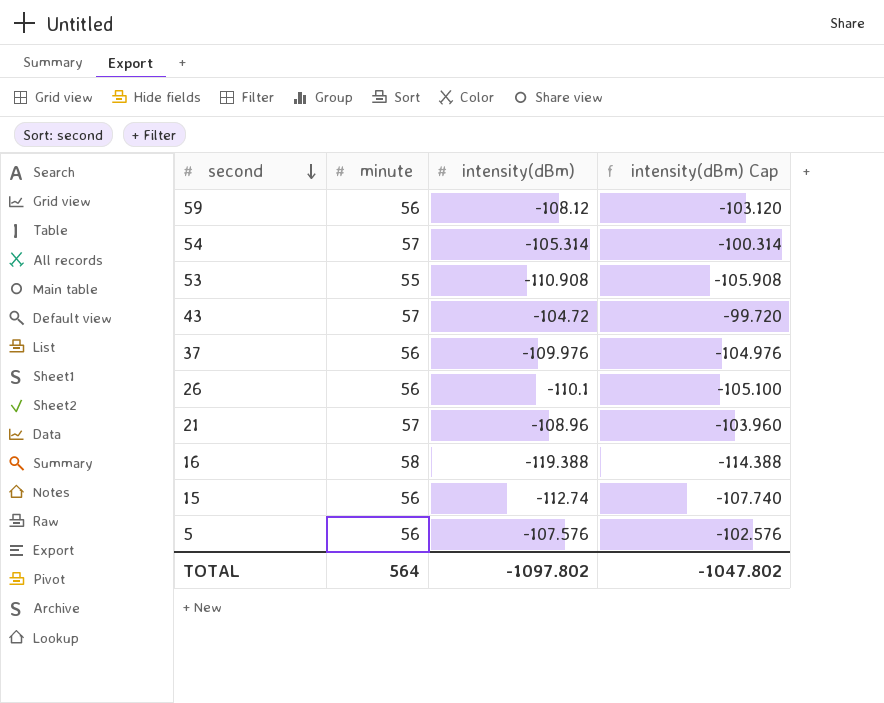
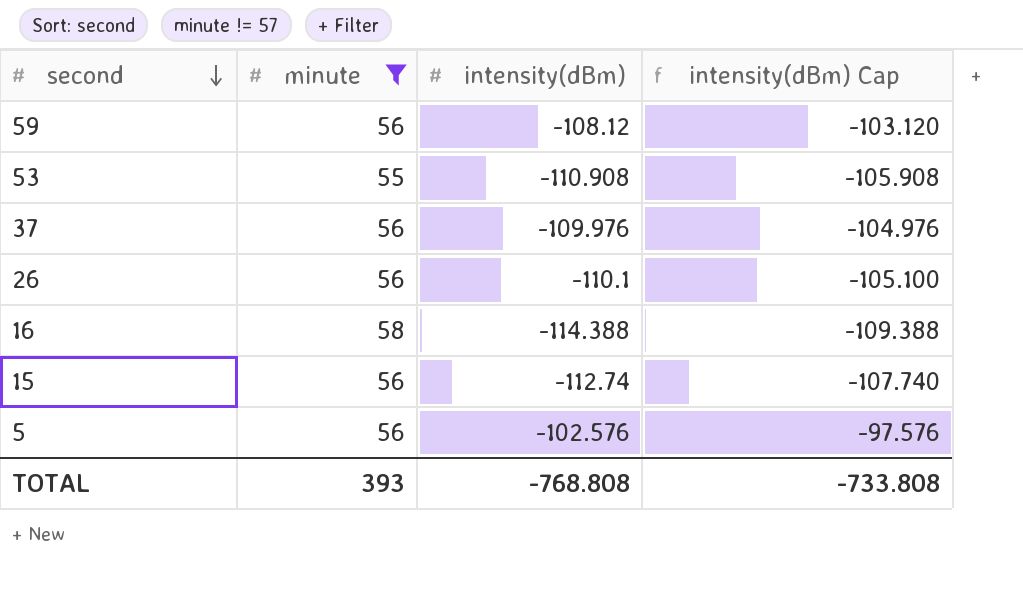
filter: none -> minute != 57
16 | intensity(dBm): -119.388 -> -114.388
16 | intensity(dBm) Cap: -114.388 -> -109.388
5 | intensity(dBm): -107.576 -> -102.576
5 | intensity(dBm) Cap: -102.576 -> -97.576
TOTAL | minute: 564 -> 393
TOTAL | intensity(dBm): -1097.802 -> -768.808
TOTAL | intensity(dBm) Cap: -1047.802 -> -733.808

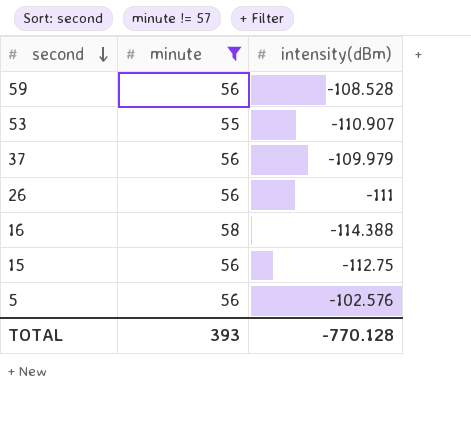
column intensity(dBm) Cap | formula: [intensity(dBm)] + 5 -> none
59 | intensity(dBm): -108.12 -> -108.528
53 | intensity(dBm): -110.908 -> -110.907
37 | intensity(dBm): -109.976 -> -109.979
26 | intensity(dBm): -110.1 -> -111
15 | intensity(dBm): -112.74 -> -112.75
TOTAL | intensity(dBm): -768.808 -> -770.128

